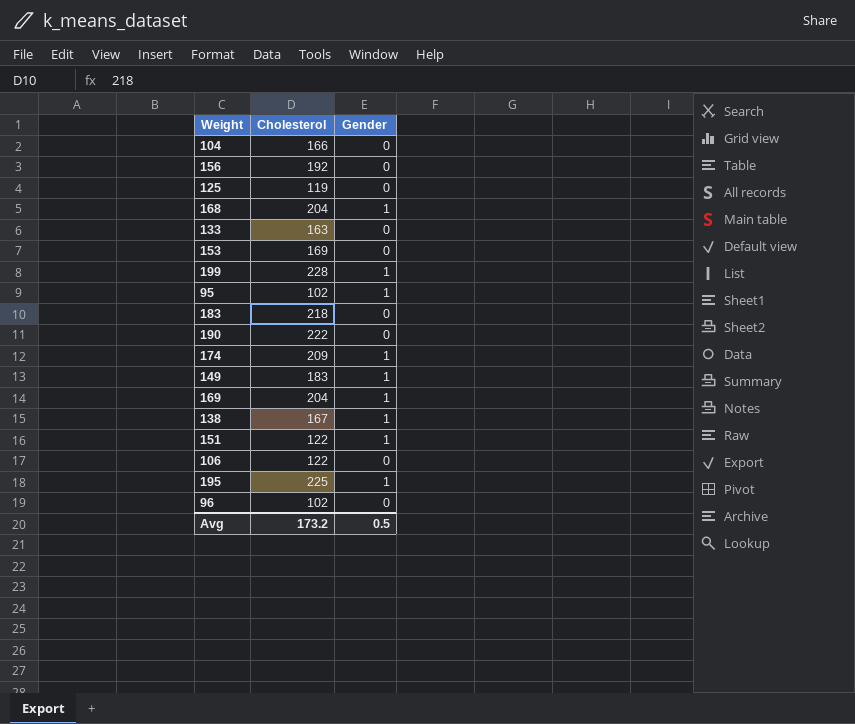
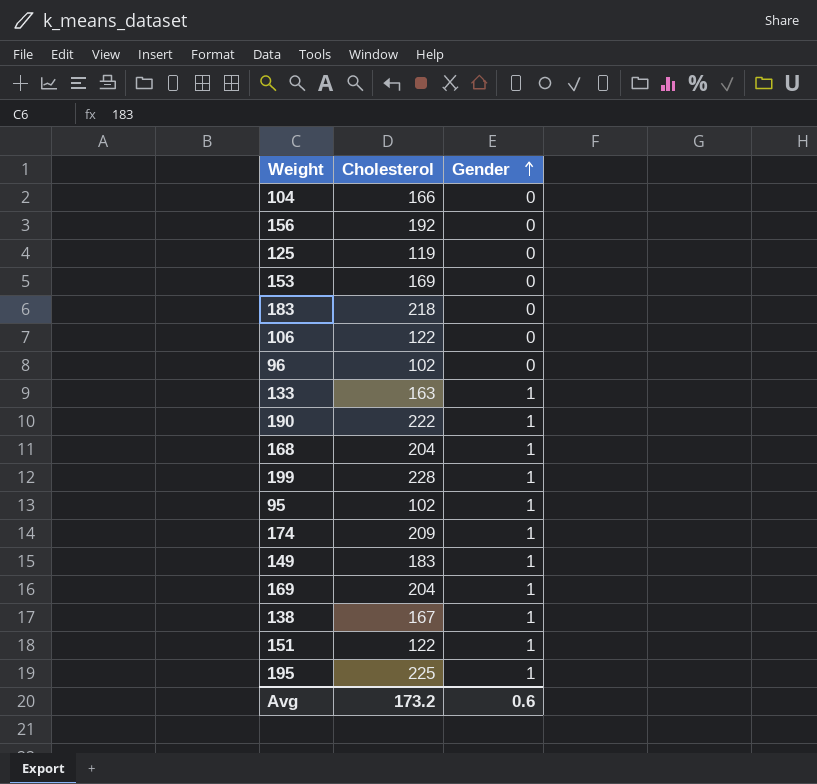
row order: none -> Gender ascending
133 | Gender: 0 -> 1
190 | Gender: 0 -> 1
Avg | Gender: 0.5 -> 0.6

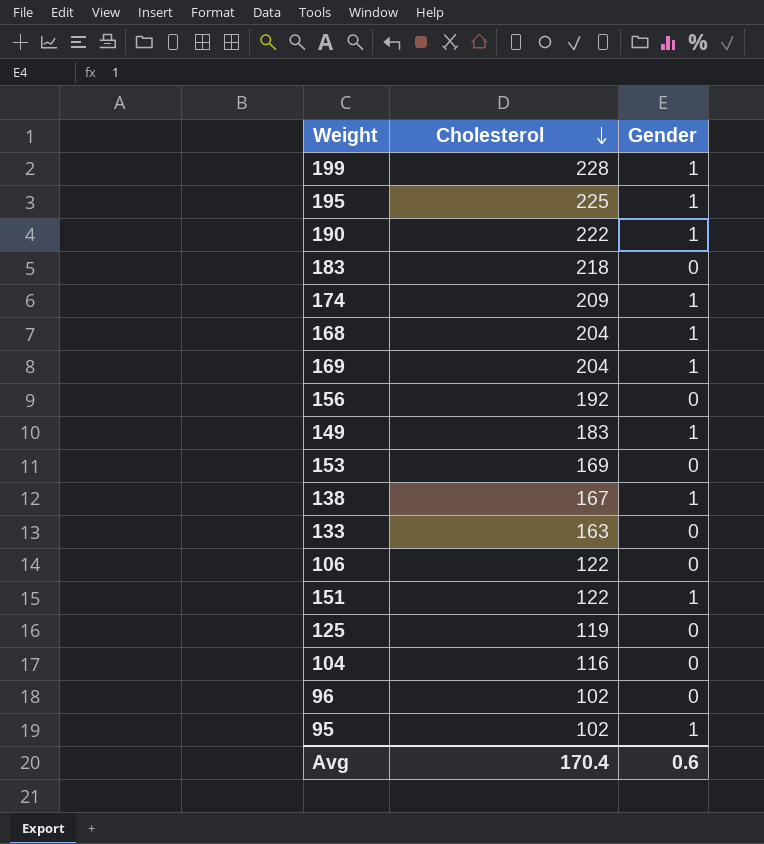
row order: Gender ascending -> Cholesterol descending
133 | Gender: 1 -> 0
104 | Cholesterol: 166 -> 116
Avg | Cholesterol: 173.2 -> 170.4

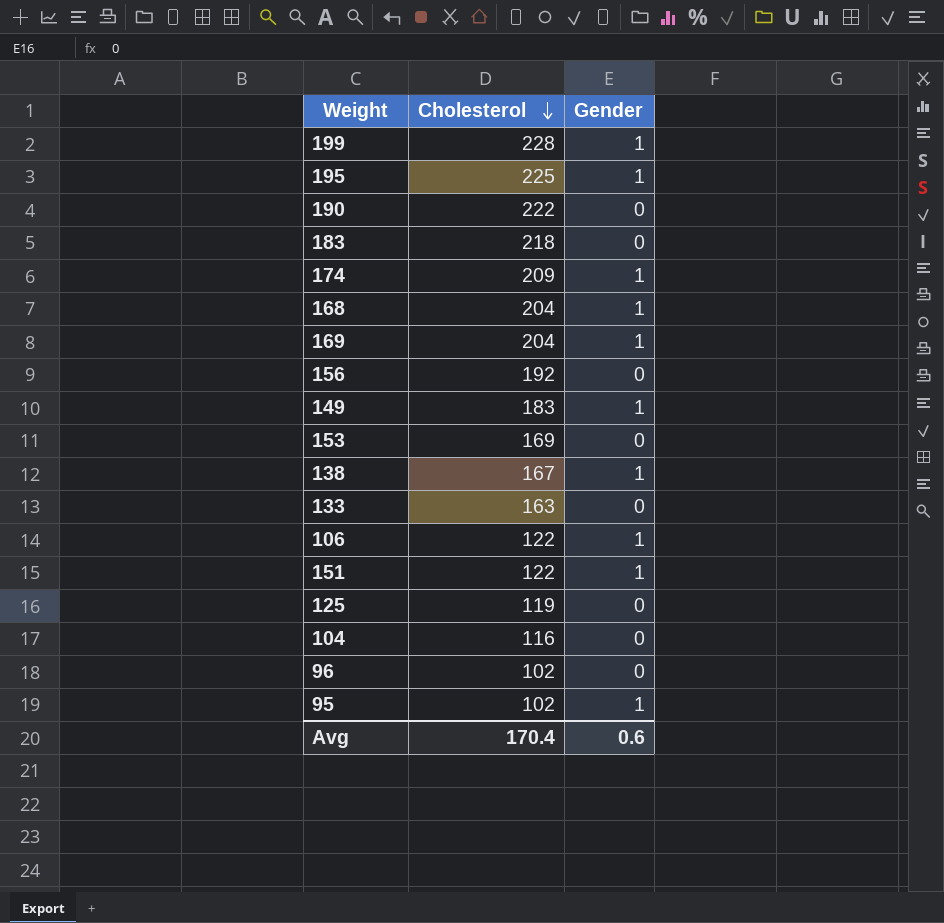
190 | Gender: 1 -> 0
106 | Gender: 0 -> 1

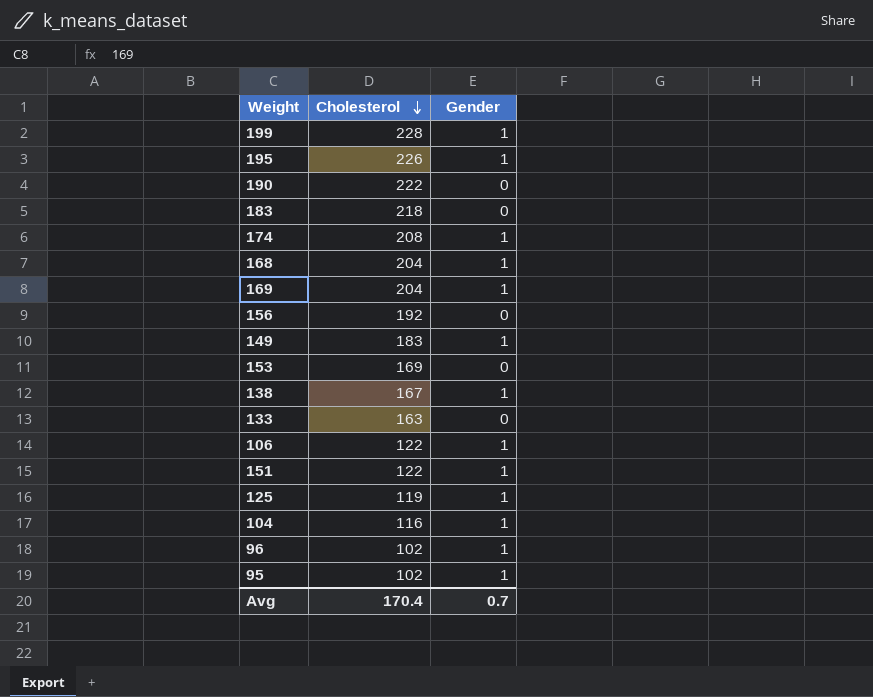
195 | Cholesterol: 225 -> 226
174 | Cholesterol: 209 -> 208
125 | Gender: 0 -> 1
104 | Gender: 0 -> 1
96 | Gender: 0 -> 1
Avg | Gender: 0.6 -> 0.7

